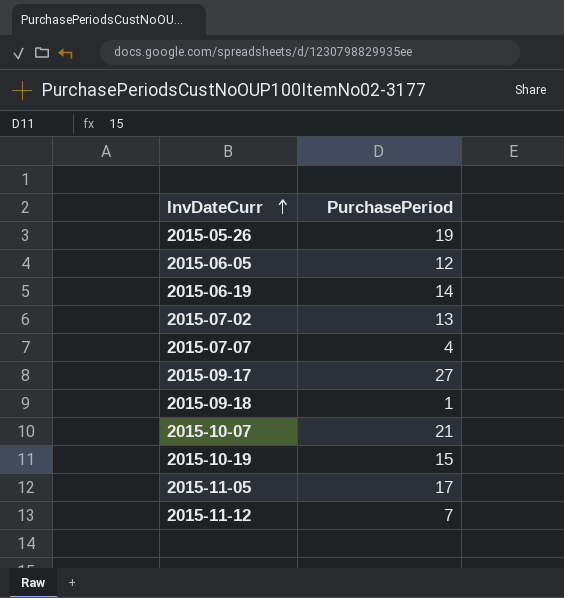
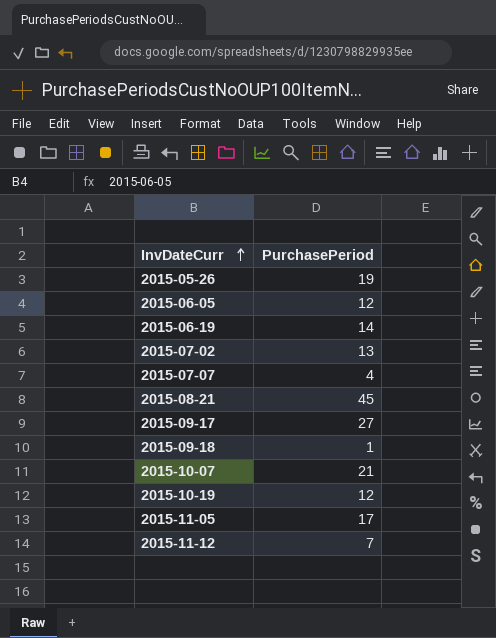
row 2015-08-21: none -> 45
2015-10-19 | PurchasePeriod: 15 -> 12

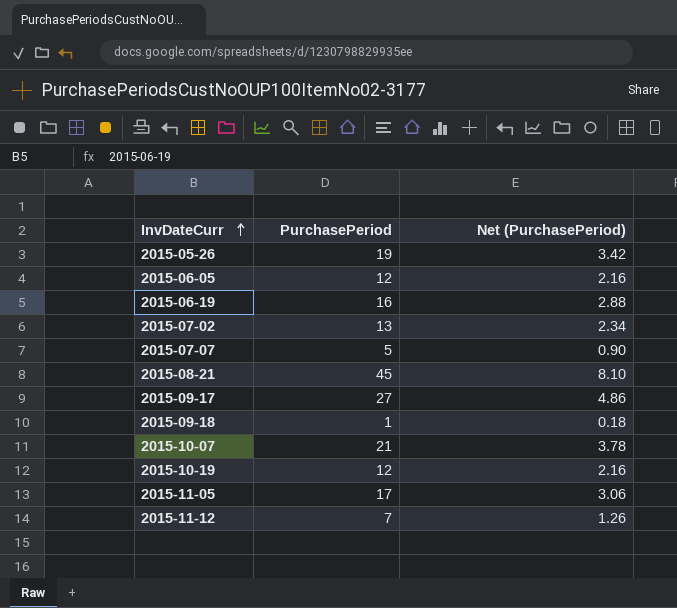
column Net (PurchasePeriod) | formula: none -> [PurchasePeriod] * 0.18
2015-06-19 | PurchasePeriod: 14 -> 16
2015-07-07 | PurchasePeriod: 4 -> 5

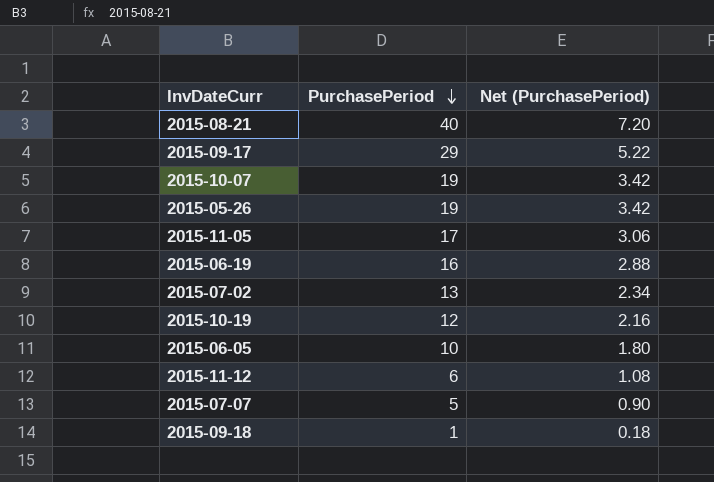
row order: InvDateCurr ascending -> PurchasePeriod descending
2015-08-21 | PurchasePeriod: 45 -> 40
2015-08-21 | Net (PurchasePeriod): 8.10 -> 7.20
2015-09-17 | PurchasePeriod: 27 -> 29
2015-09-17 | Net (PurchasePeriod): 4.86 -> 5.22
2015-10-07 | PurchasePeriod: 21 -> 19
2015-10-07 | Net (PurchasePeriod): 3.78 -> 3.42
2015-06-05 | PurchasePeriod: 12 -> 10
2015-06-05 | Net (PurchasePeriod): 2.16 -> 1.80
2015-11-12 | PurchasePeriod: 7 -> 6
2015-11-12 | Net (PurchasePeriod): 1.26 -> 1.08

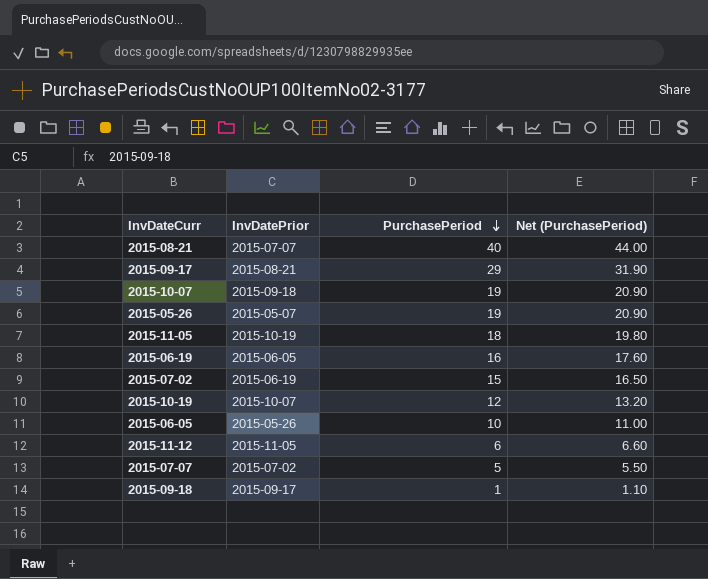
column InvDatePrior | position: none -> 2
column Net (PurchasePeriod) | formula: [PurchasePeriod] * 0.18 -> [PurchasePeriod] * 1.1
2015-11-05 | PurchasePeriod: 17 -> 18
2015-07-02 | PurchasePeriod: 13 -> 15

